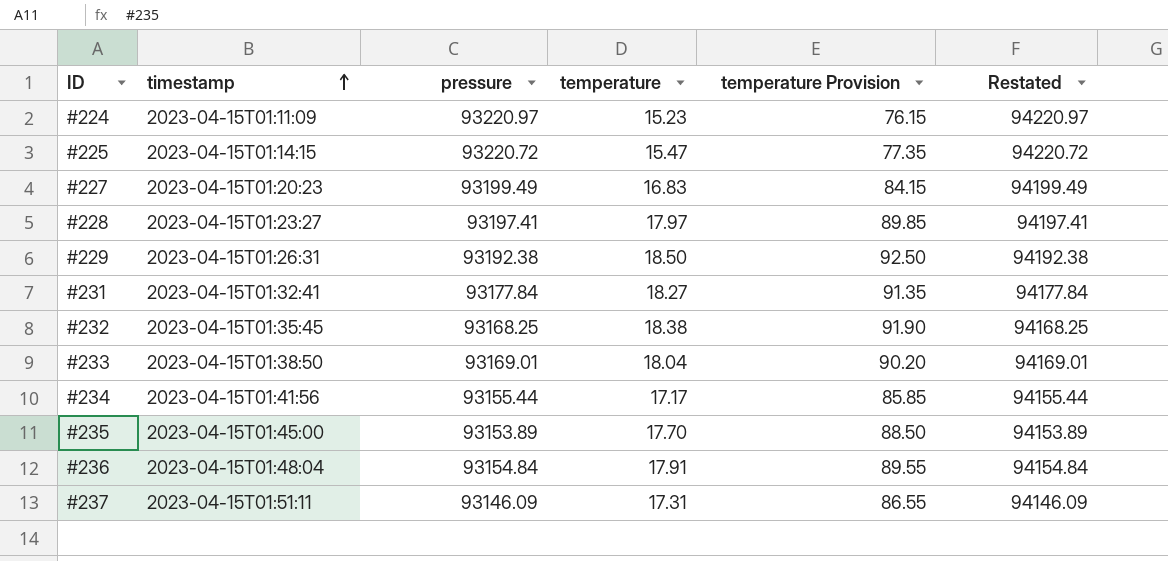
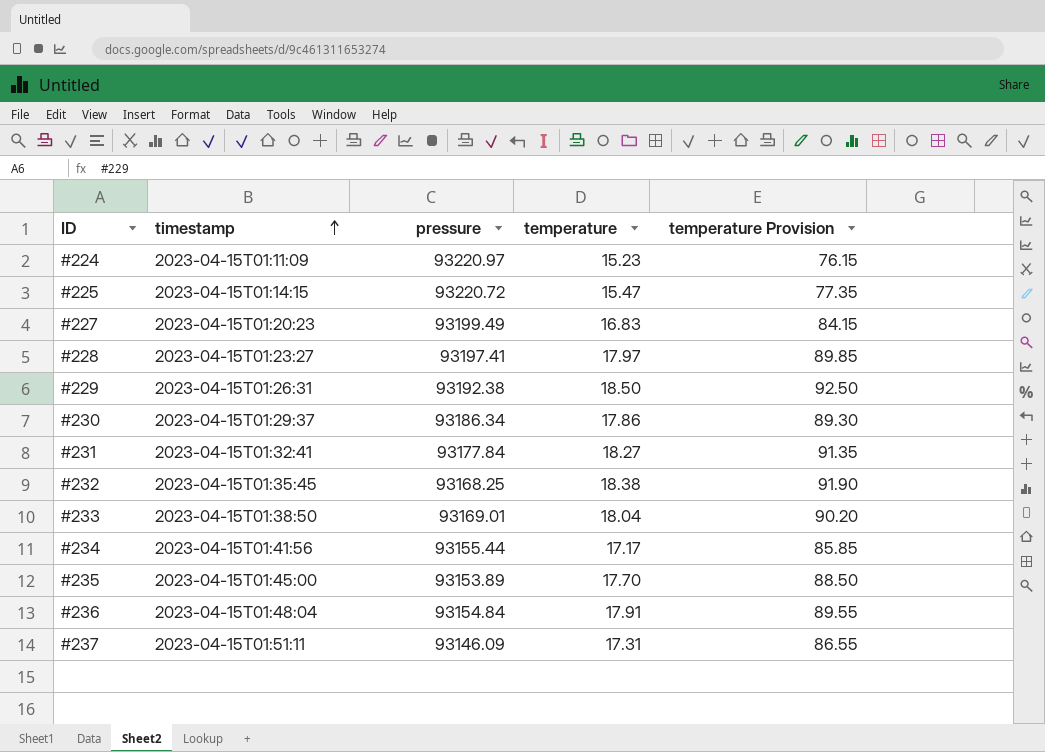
column Restated | formula: [pressure] + 1000 -> none
row #230: none -> 2023-04-15T01:29:37 | 93186.34 | 17.86 | 89.30

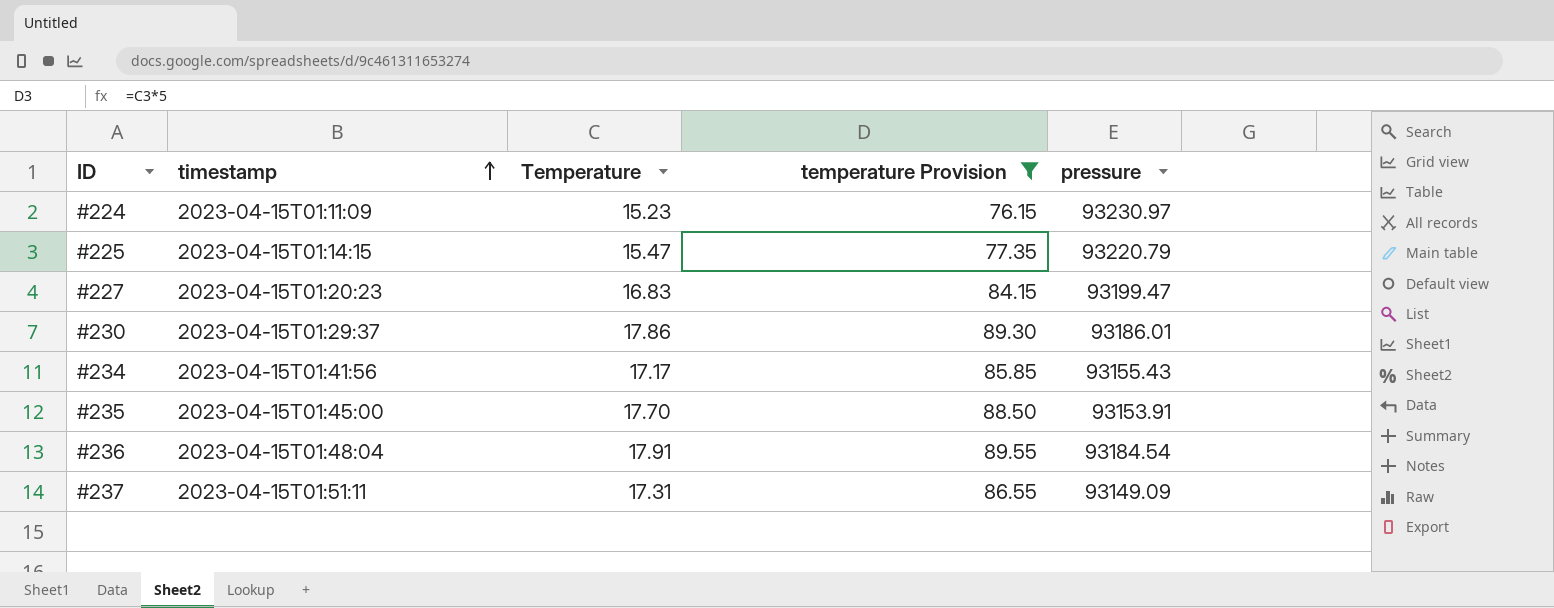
filter: none -> temperature Provision <= 89.55
column name: temperature -> Temperature
column pressure | position: 3 -> 5
#224 | pressure: 93220.97 -> 93230.97
#225 | pressure: 93220.72 -> 93220.79
#227 | pressure: 93199.49 -> 93199.47
#230 | pressure: 93186.34 -> 93186.01
#234 | pressure: 93155.44 -> 93155.43
#235 | pressure: 93153.89 -> 93153.91
#236 | pressure: 93154.84 -> 93184.54
#237 | pressure: 93146.09 -> 93149.09

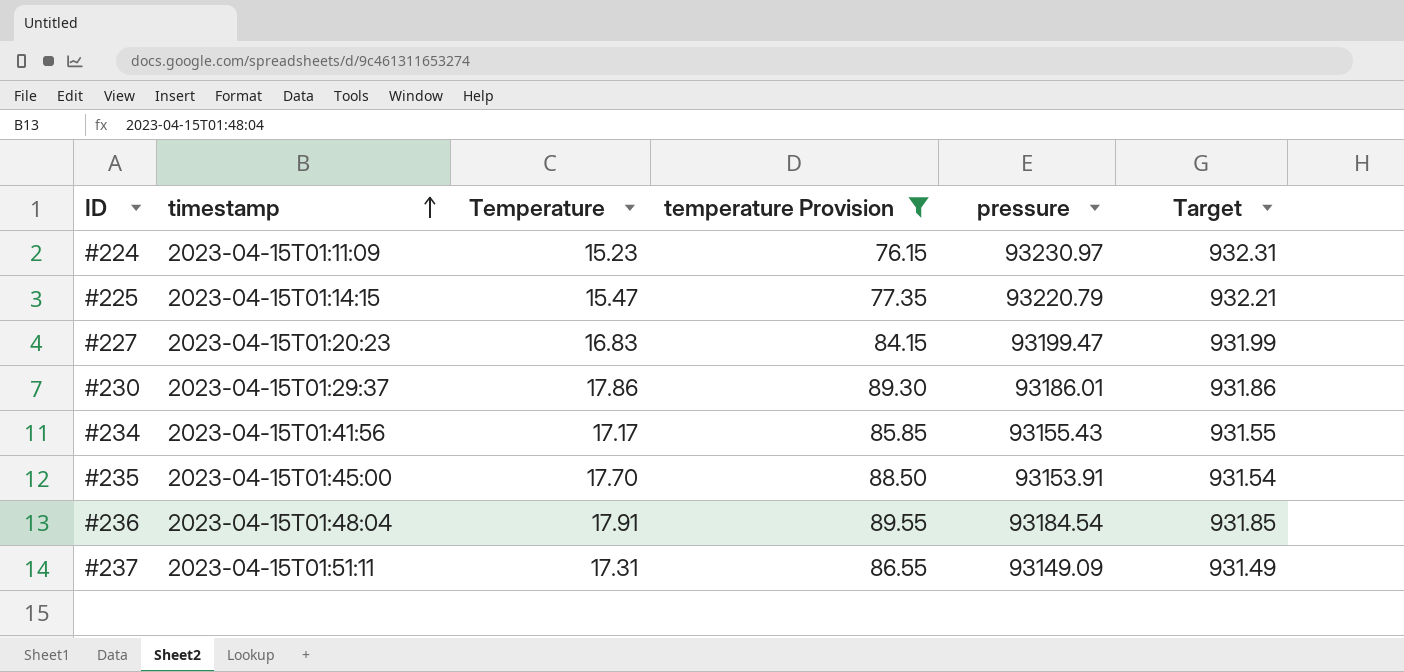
column Target | formula: none -> [pressure] * 0.01

